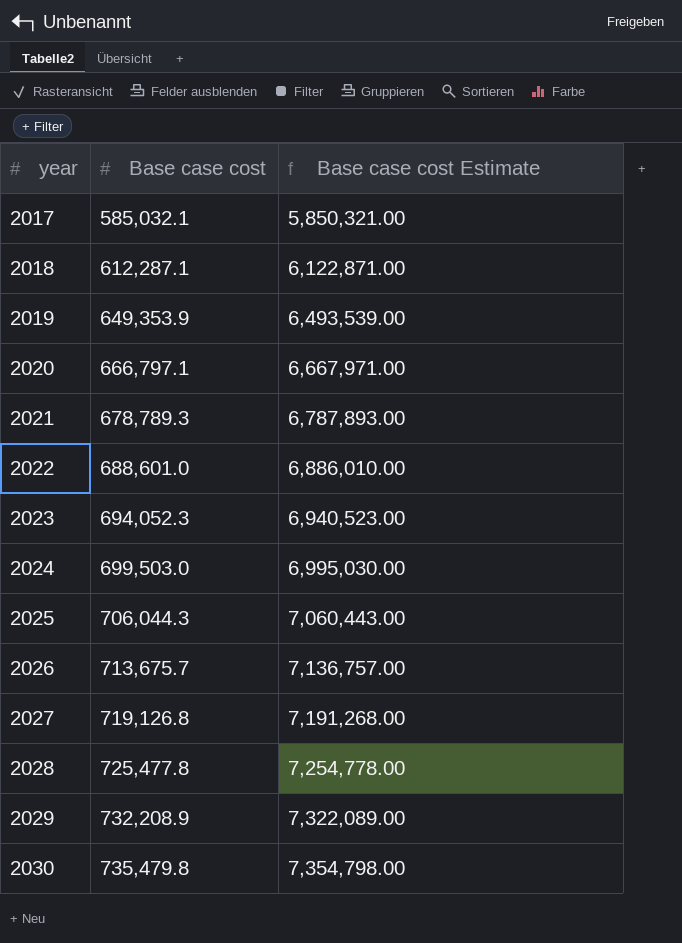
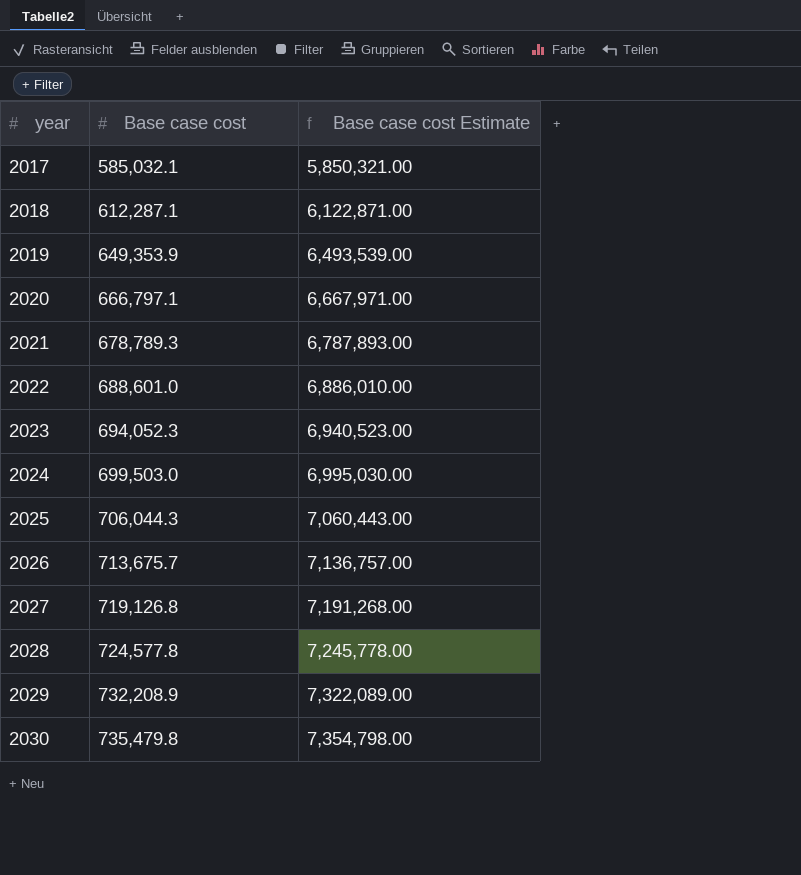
2028 | Base case cost: 725,477.8 -> 724,577.8
2028 | Base case cost Estimate: 7,254,778.00 -> 7,245,778.00

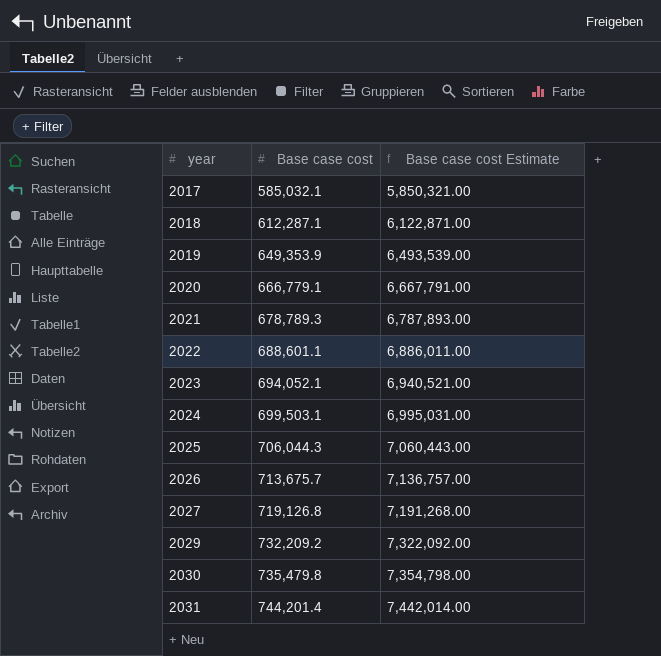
row 2028: 724,577.8 | 7,245,778.00 -> none
2020 | Base case cost: 666,797.1 -> 666,779.1
2020 | Base case cost Estimate: 6,667,971.00 -> 6,667,791.00
2022 | Base case cost: 688,601.0 -> 688,601.1
2022 | Base case cost Estimate: 6,886,010.00 -> 6,886,011.00
2023 | Base case cost: 694,052.3 -> 694,052.1
2023 | Base case cost Estimate: 6,940,523.00 -> 6,940,521.00
2024 | Base case cost: 699,503.0 -> 699,503.1
2024 | Base case cost Estimate: 6,995,030.00 -> 6,995,031.00
2029 | Base case cost: 732,208.9 -> 732,209.2
2029 | Base case cost Estimate: 7,322,089.00 -> 7,322,092.00
row 2031: none -> 744,201.4 | 7,442,014.00

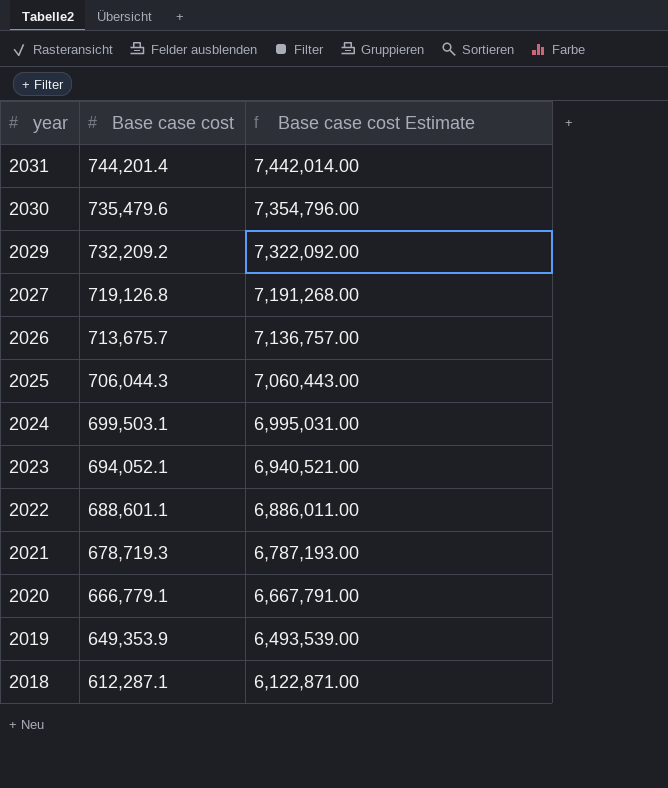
row order: year ascending -> year descending
row 2017: 585,032.1 | 5,850,321.00 -> none
2030 | Base case cost: 735,479.8 -> 735,479.6
2030 | Base case cost Estimate: 7,354,798.00 -> 7,354,796.00
2021 | Base case cost: 678,789.3 -> 678,719.3
2021 | Base case cost Estimate: 6,787,893.00 -> 6,787,193.00

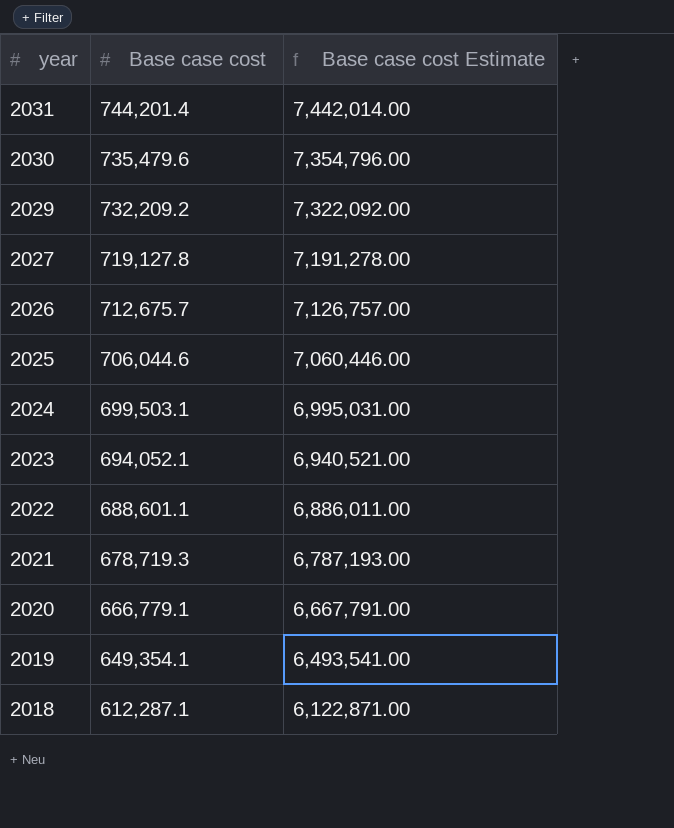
2027 | Base case cost: 719,126.8 -> 719,127.8
2027 | Base case cost Estimate: 7,191,268.00 -> 7,191,278.00
2026 | Base case cost: 713,675.7 -> 712,675.7
2026 | Base case cost Estimate: 7,136,757.00 -> 7,126,757.00
2025 | Base case cost: 706,044.3 -> 706,044.6
2025 | Base case cost Estimate: 7,060,443.00 -> 7,060,446.00
2019 | Base case cost: 649,353.9 -> 649,354.1
2019 | Base case cost Estimate: 6,493,539.00 -> 6,493,541.00

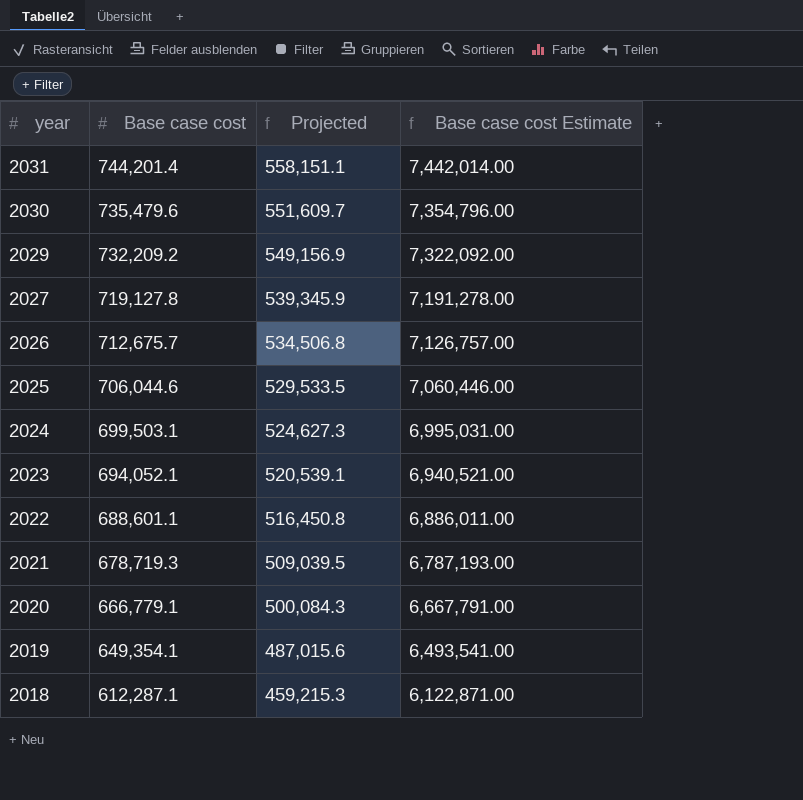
column Projected | formula: none -> [Base case cost] * 0.75

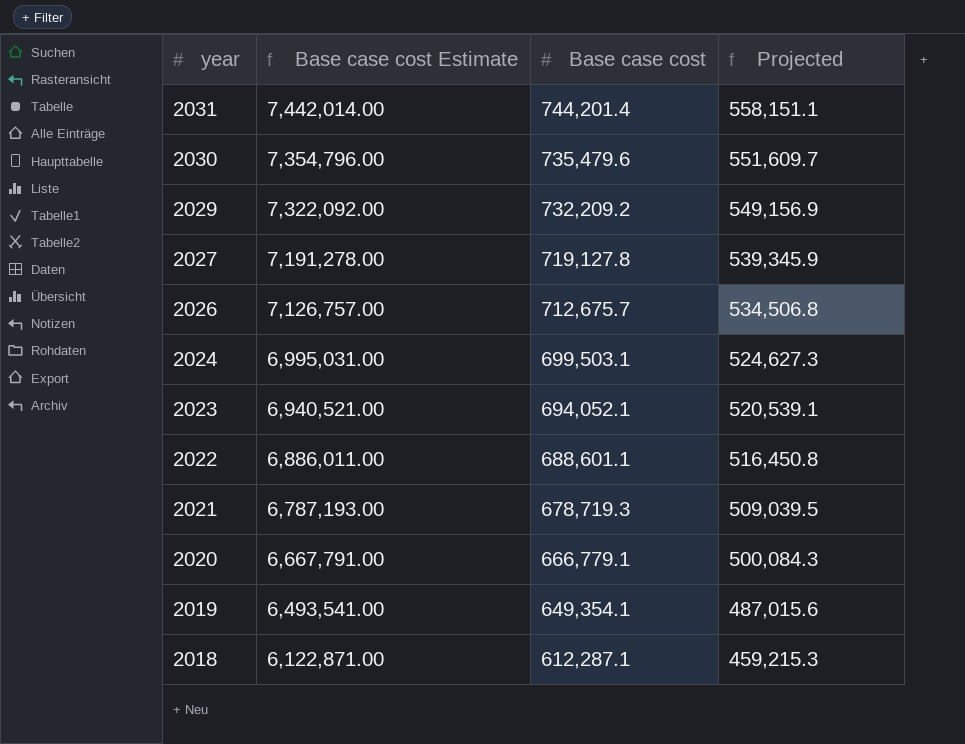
column Base case cost Estimate | position: 4 -> 2
row 2025: 706,044.6 | 529,533.5 | 7,060,446.00 -> none

